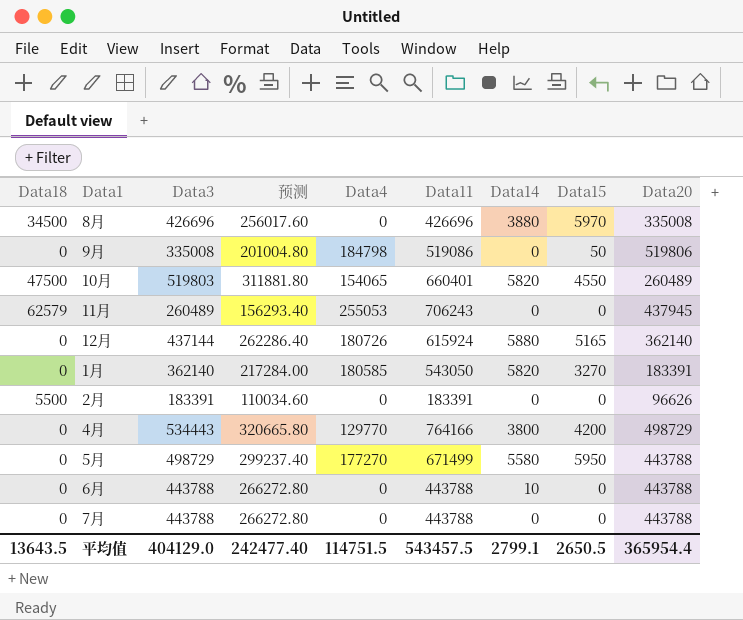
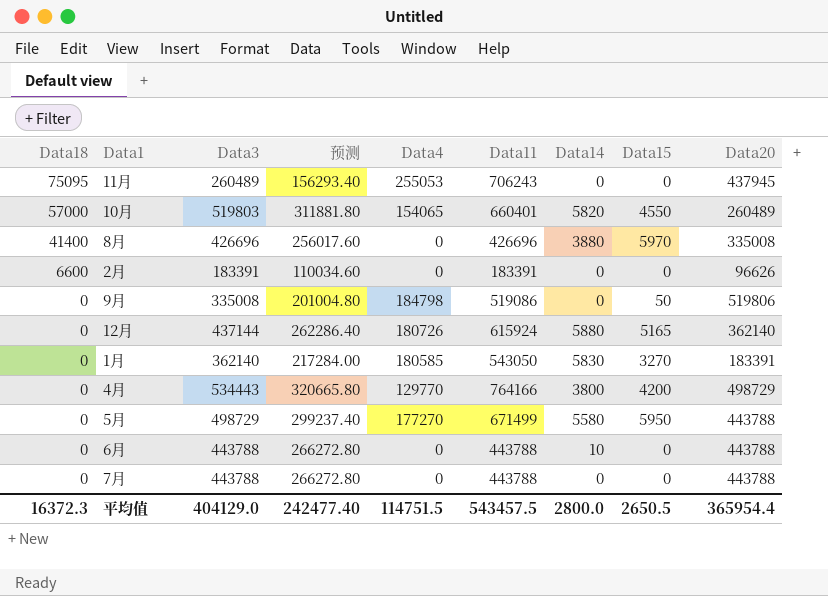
row order: none -> Data18 descending
11月 | Data18: 62579 -> 75095
10月 | Data18: 47500 -> 57000
8月 | Data18: 34500 -> 41400
2月 | Data18: 5500 -> 6600
1月 | Data14: 5820 -> 5830
平均值 | Data18: 13643.5 -> 16372.3
平均值 | Data14: 2799.1 -> 2800.0

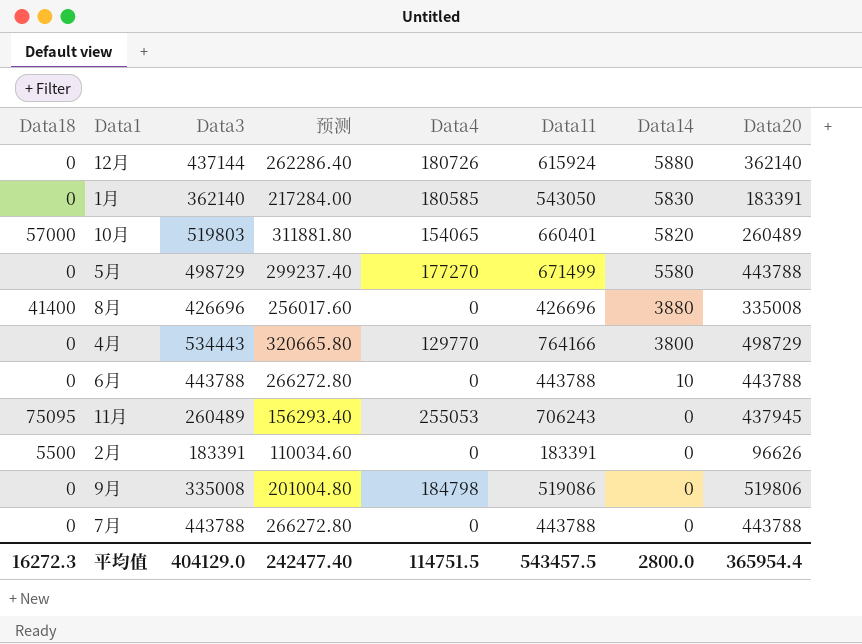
row order: Data18 descending -> Data14 descending
column Data15 | position: 8 -> none
2月 | Data18: 6600 -> 5500
平均值 | Data18: 16372.3 -> 16272.3

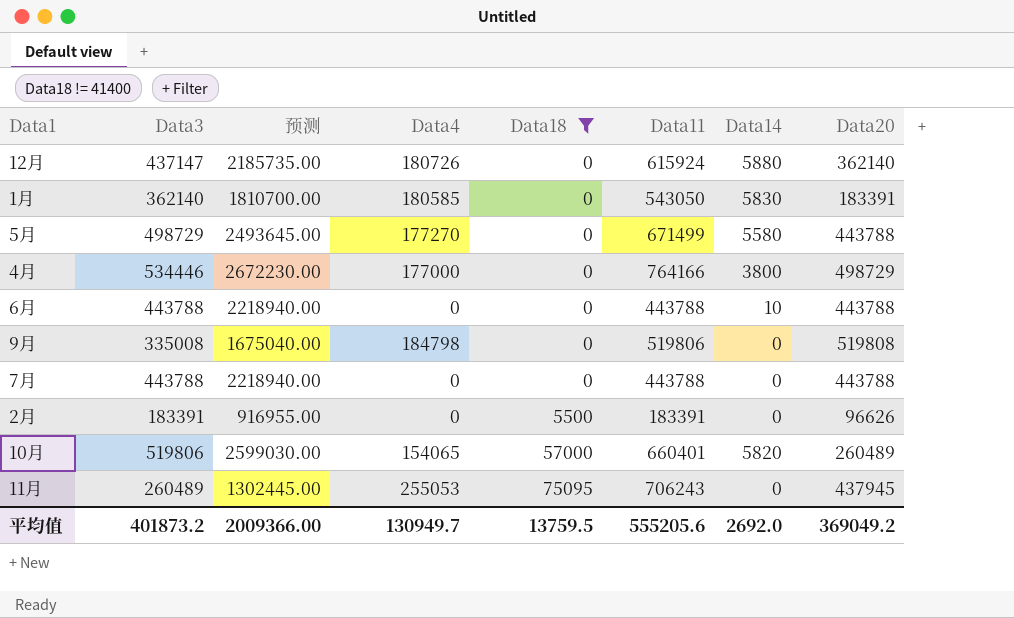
filter: none -> Data18 != 41400
row order: Data14 descending -> Data18 ascending
column 预测 | formula: [Data3] * 0.6 -> [Data3] * 5
column Data18 | position: 1 -> 5
12月 | Data3: 437144 -> 437147
4月 | Data3: 534443 -> 534446
4月 | Data4: 129770 -> 177000
9月 | Data11: 519086 -> 519806
9月 | Data20: 519806 -> 519808
10月 | Data3: 519803 -> 519806
平均值 | Data3: 404129.0 -> 401873.2
平均值 | 预测: 242477.40 -> 2009366.00
平均值 | Data4: 114751.5 -> 130949.7
平均值 | Data18: 16272.3 -> 13759.5
平均值 | Data11: 543457.5 -> 555205.6
平均值 | Data14: 2800.0 -> 2692.0
平均值 | Data20: 365954.4 -> 369049.2

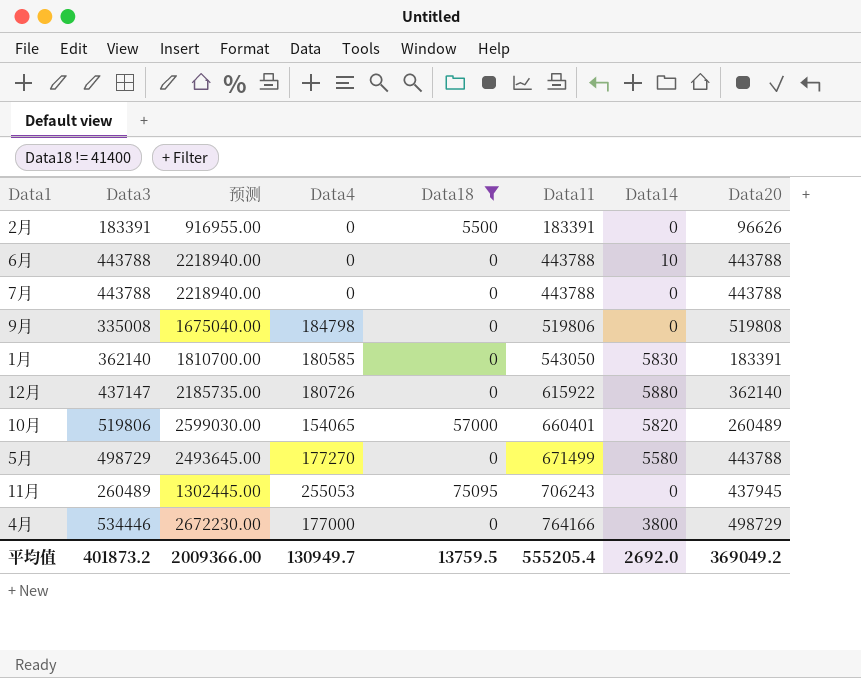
row order: Data18 ascending -> Data11 ascending
12月 | Data11: 615924 -> 615922
平均值 | Data11: 555205.6 -> 555205.4

